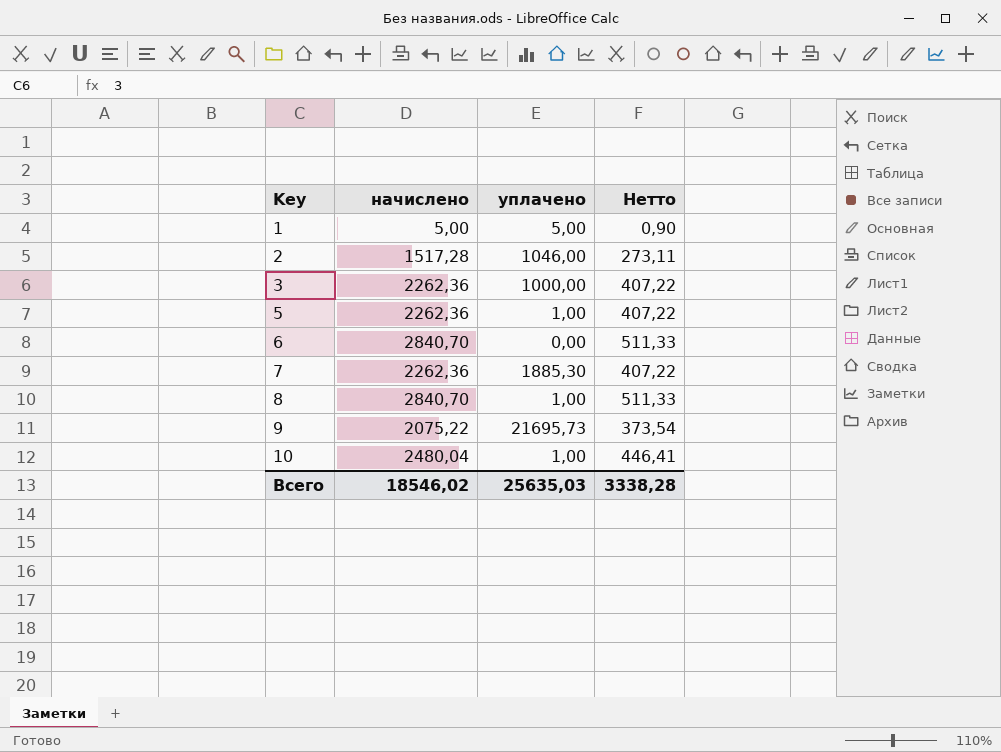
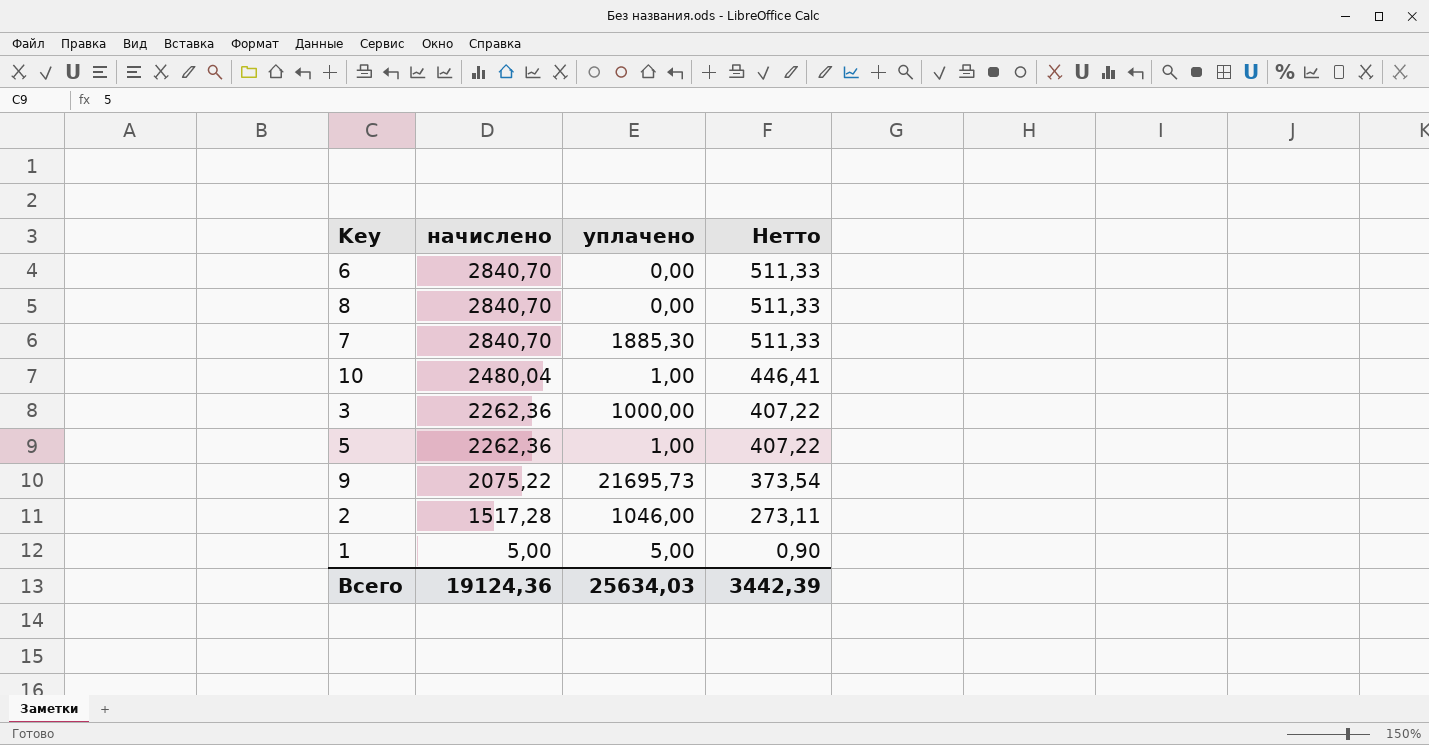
row order: Key ascending -> начислено descending
8 | уплачено: 1,00 -> 0,00
7 | начислено: 2262,36 -> 2840,70
7 | Нетто: 407,22 -> 511,33
Всего | начислено: 18546,02 -> 19124,36
Всего | уплачено: 25635,03 -> 25634,03
Всего | Нетто: 3338,28 -> 3442,39

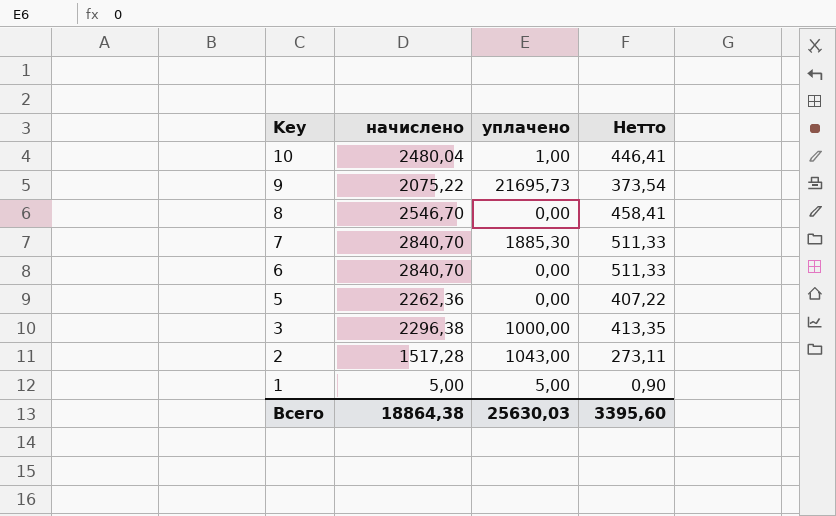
row order: начислено descending -> Key descending
8 | начислено: 2840,70 -> 2546,70
8 | Нетто: 511,33 -> 458,41
5 | уплачено: 1,00 -> 0,00
3 | начислено: 2262,36 -> 2296,38
3 | Нетто: 407,22 -> 413,35
2 | уплачено: 1046,00 -> 1043,00
Всего | начислено: 19124,36 -> 18864,38
Всего | уплачено: 25634,03 -> 25630,03
Всего | Нетто: 3442,39 -> 3395,60

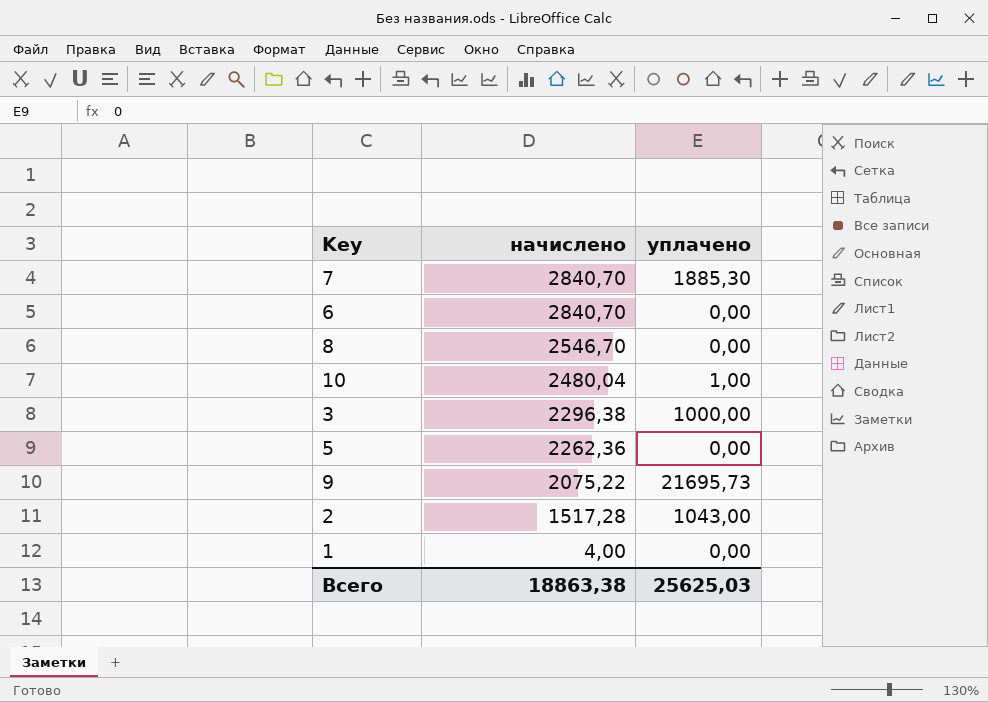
row order: Key descending -> начислено descending
column Нетто | formula: [начислено] * 0,18 -> none
1 | начислено: 5,00 -> 4,00
1 | уплачено: 5,00 -> 0,00
Всего | начислено: 18864,38 -> 18863,38
Всего | уплачено: 25630,03 -> 25625,03

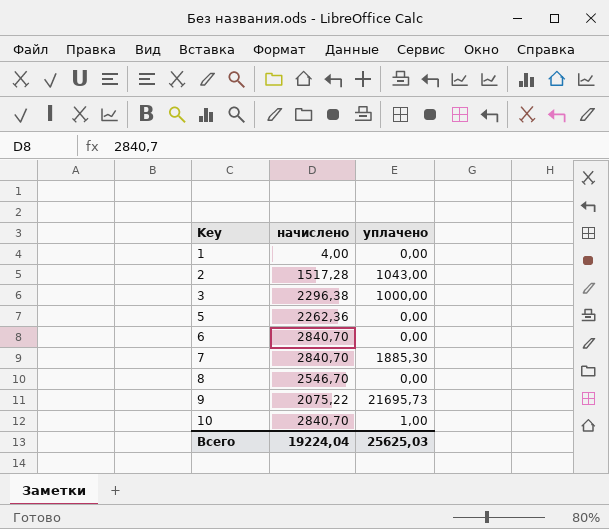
row order: начислено descending -> Key ascending
10 | начислено: 2480,04 -> 2840,70
Всего | начислено: 18863,38 -> 19224,04

